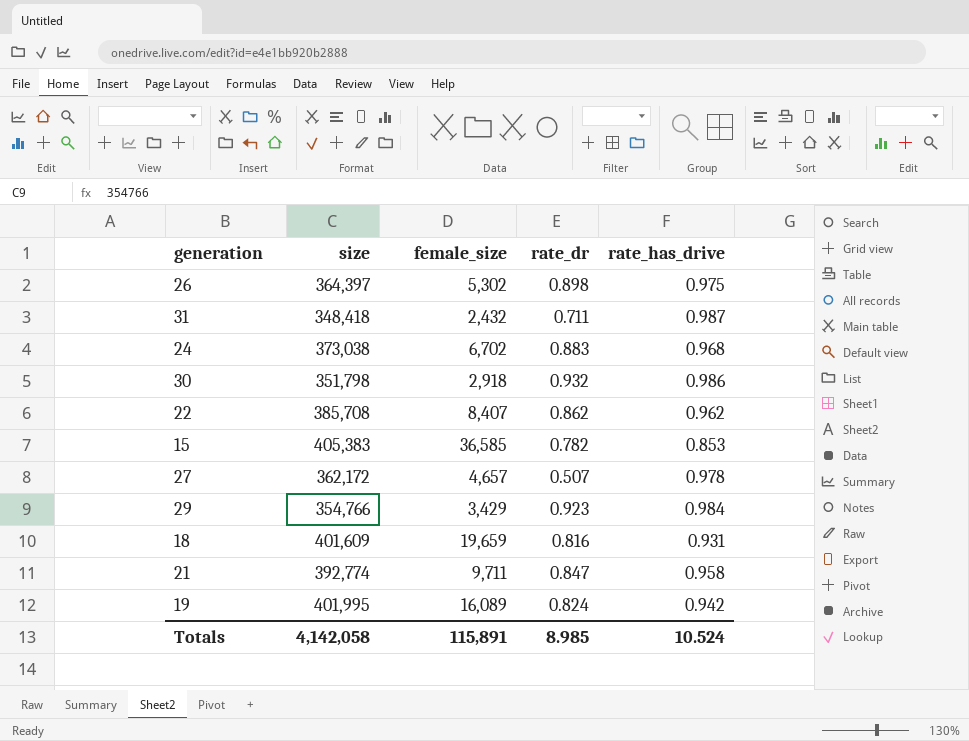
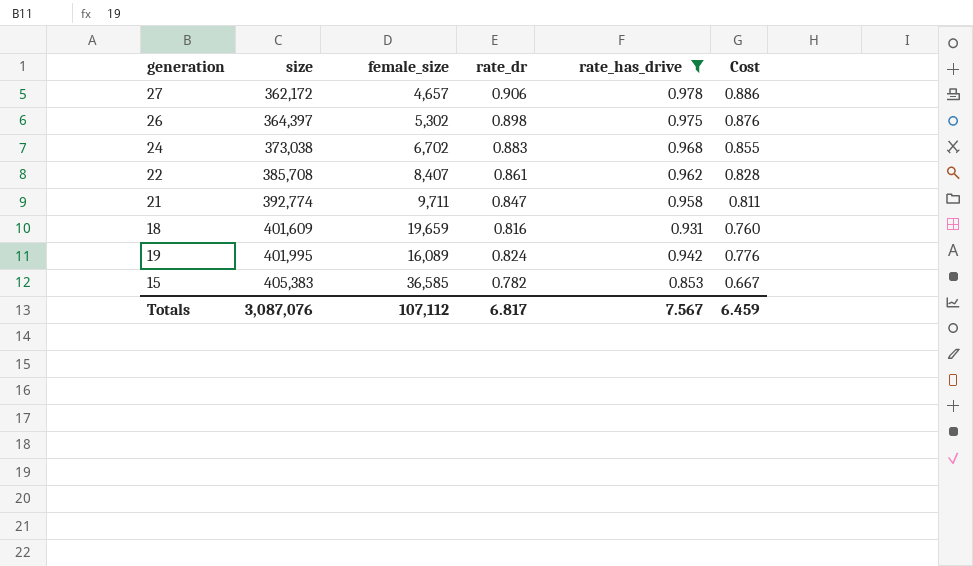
filter: none -> rate_has_drive <= 0.978
row order: none -> size ascending
column Cost | formula: none -> [rate_dr] * [rate_has_drive]
27 | rate_dr: 0.507 -> 0.906
22 | rate_dr: 0.862 -> 0.861
Totals | size: 4,142,058 -> 3,087,076
Totals | female_size: 115,891 -> 107,112
Totals | rate_dr: 8.985 -> 6.817
Totals | rate_has_drive: 10.524 -> 7.567

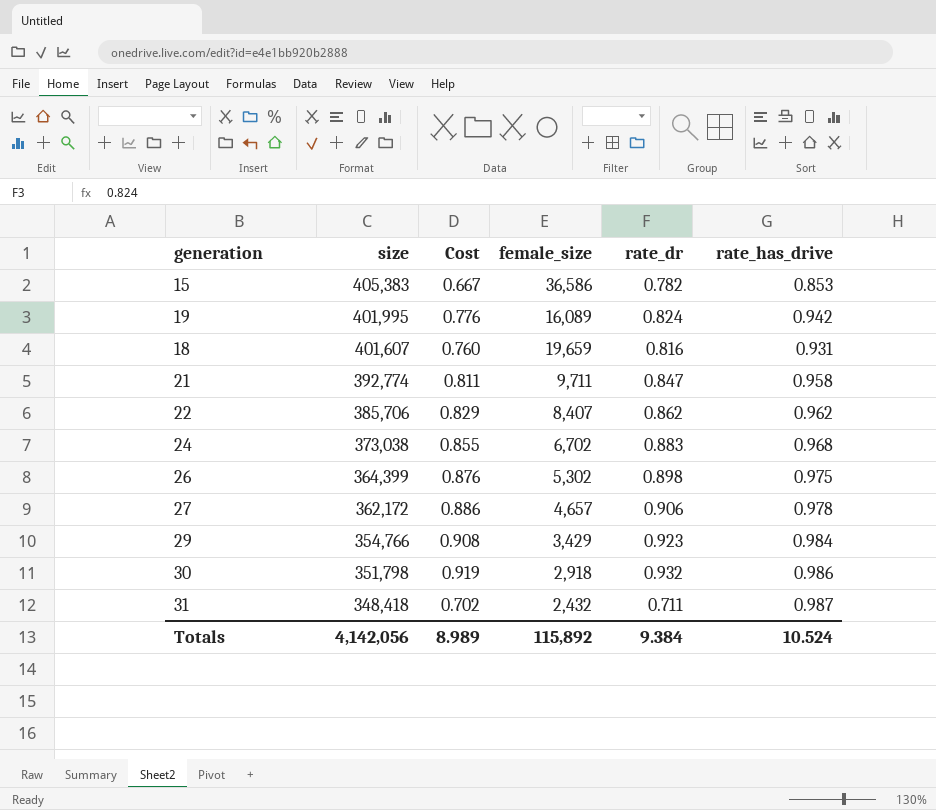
filter: rate_has_drive <= 0.978 -> none
row order: size ascending -> size descending
column Cost | position: 6 -> 3
15 | female_size: 36,585 -> 36,586
18 | size: 401,609 -> 401,607
22 | size: 385,708 -> 385,706
22 | Cost: 0.828 -> 0.829
22 | rate_dr: 0.861 -> 0.862
26 | size: 364,397 -> 364,399
Totals | size: 3,087,076 -> 4,142,056
Totals | Cost: 6.459 -> 8.989
Totals | female_size: 107,112 -> 115,892
Totals | rate_dr: 6.817 -> 9.384
Totals | rate_has_drive: 7.567 -> 10.524

